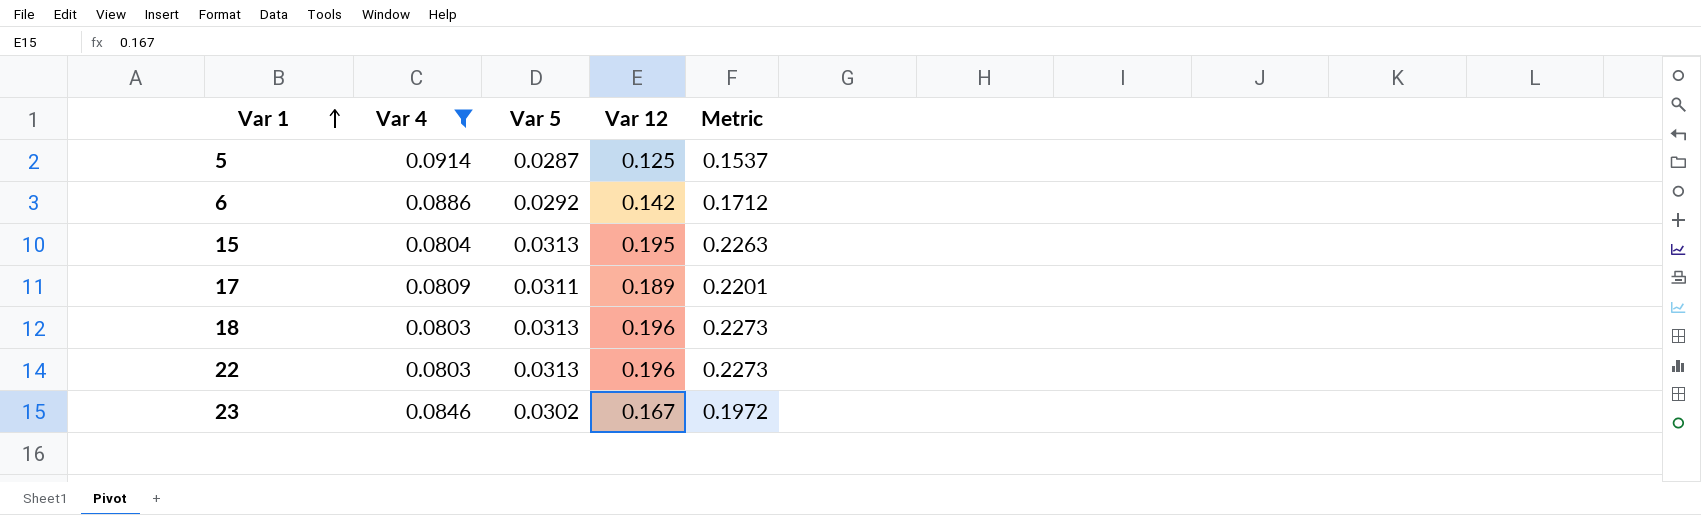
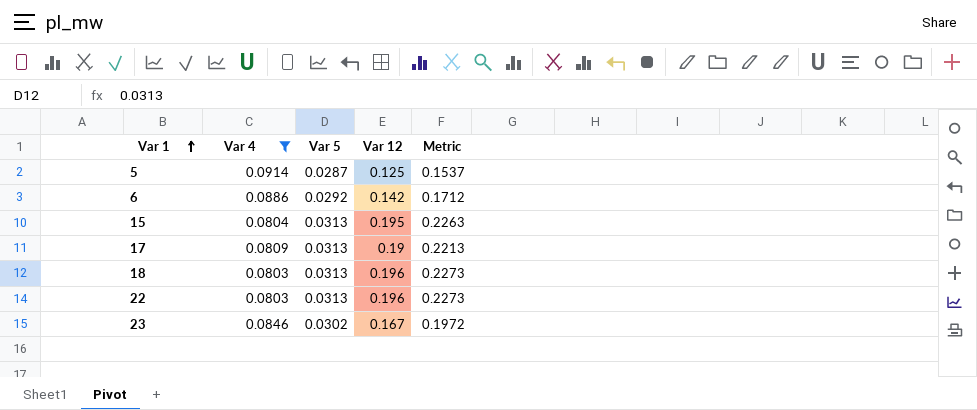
17 | Var 5: 0.0311 -> 0.0313
17 | Var 12: 0.189 -> 0.19
17 | Metric: 0.2201 -> 0.2213

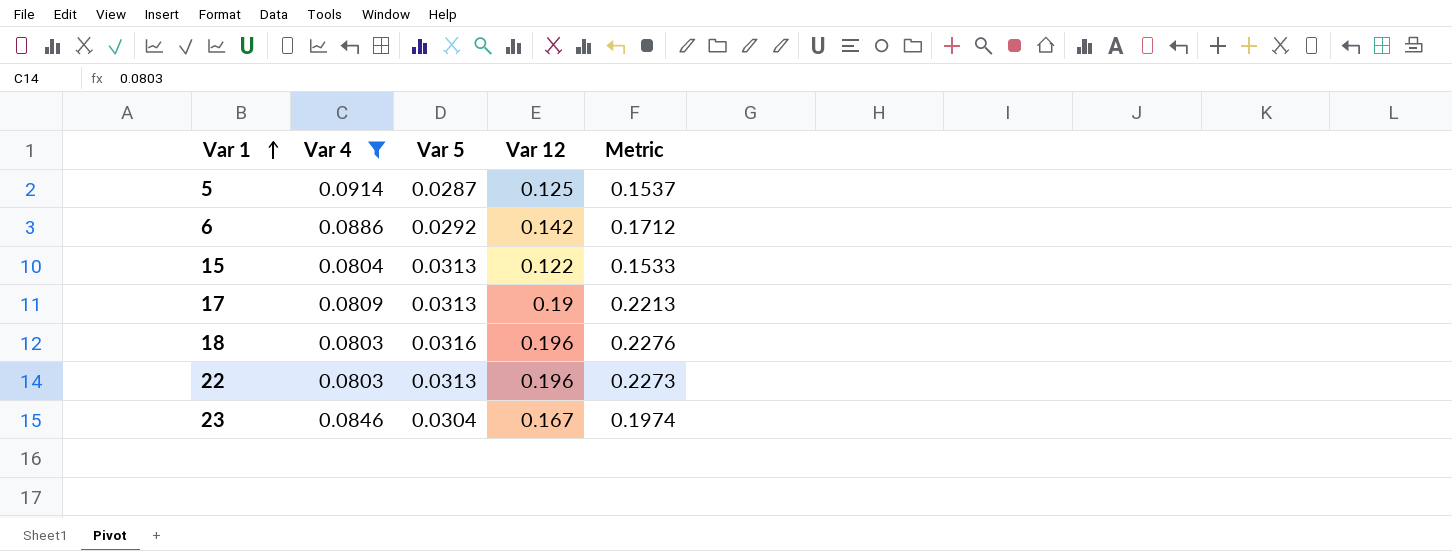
15 | Var 12: 0.195 -> 0.122
15 | Metric: 0.2263 -> 0.1533
18 | Var 5: 0.0313 -> 0.0316
18 | Metric: 0.2273 -> 0.2276
23 | Var 5: 0.0302 -> 0.0304
23 | Metric: 0.1972 -> 0.1974

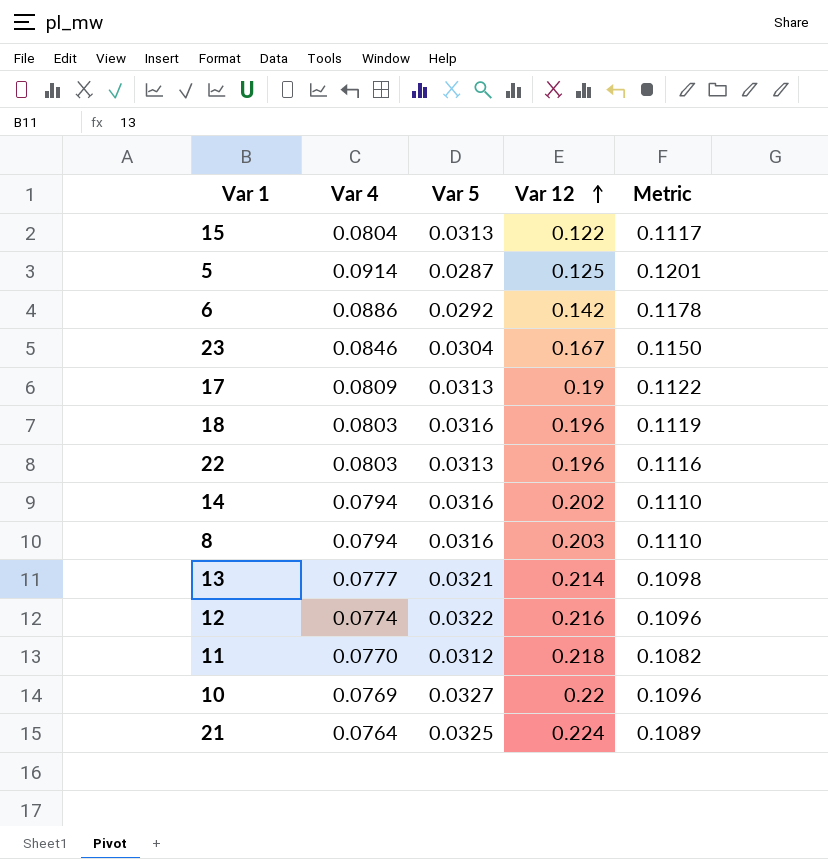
filter: Var 4 >= 0.0803 -> none
row order: Var 1 ascending -> Var 12 ascending
column Metric | formula: [Var 5] + [Var 12] -> [Var 4] + [Var 5]

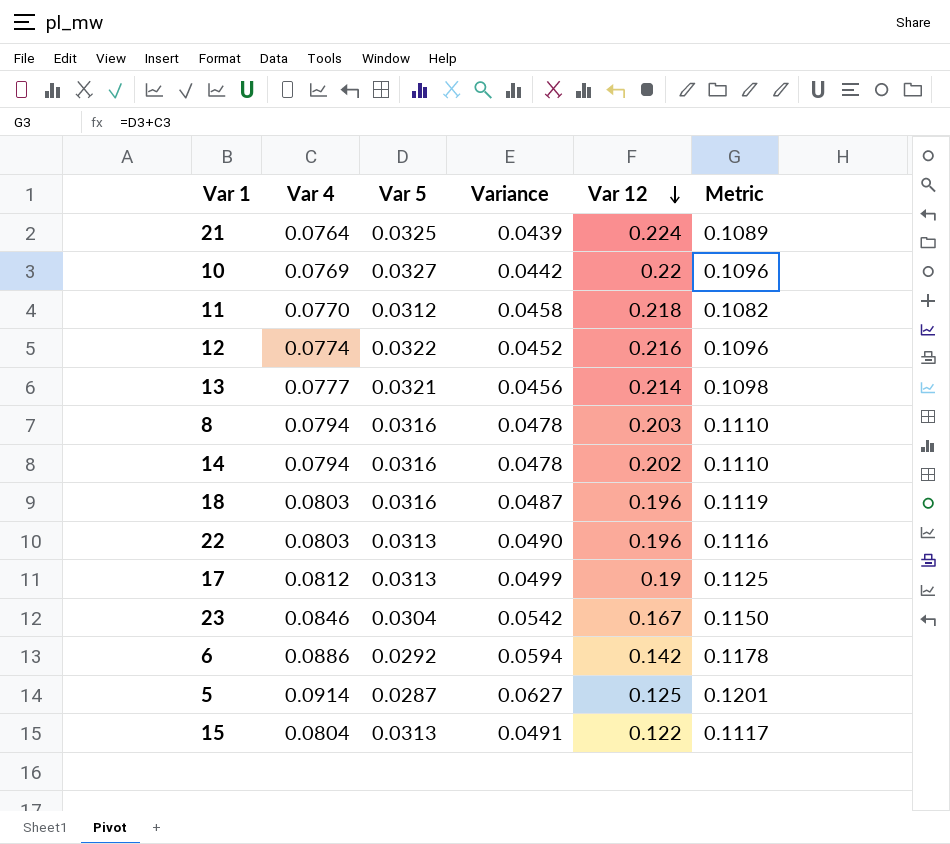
row order: Var 12 ascending -> Var 12 descending
column Variance | formula: none -> [Var 4] - [Var 5]
17 | Var 4: 0.0809 -> 0.0812
17 | Metric: 0.1122 -> 0.1125

